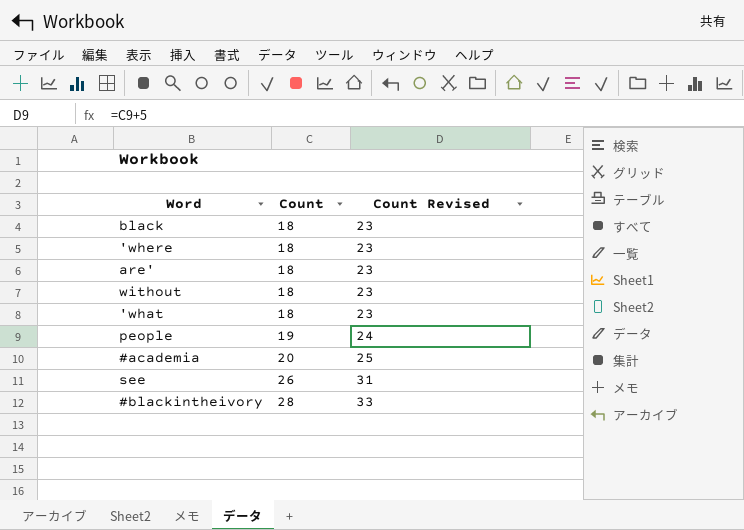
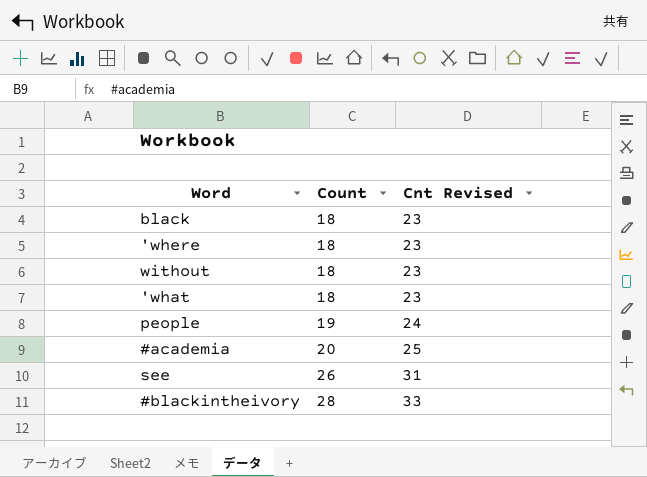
column name: Count Revised -> Cnt Revised
row are': 18 | 23 -> none

